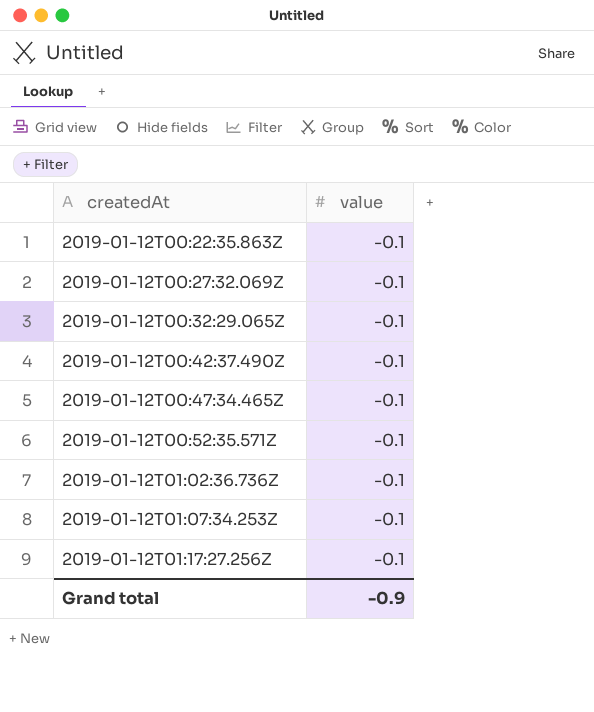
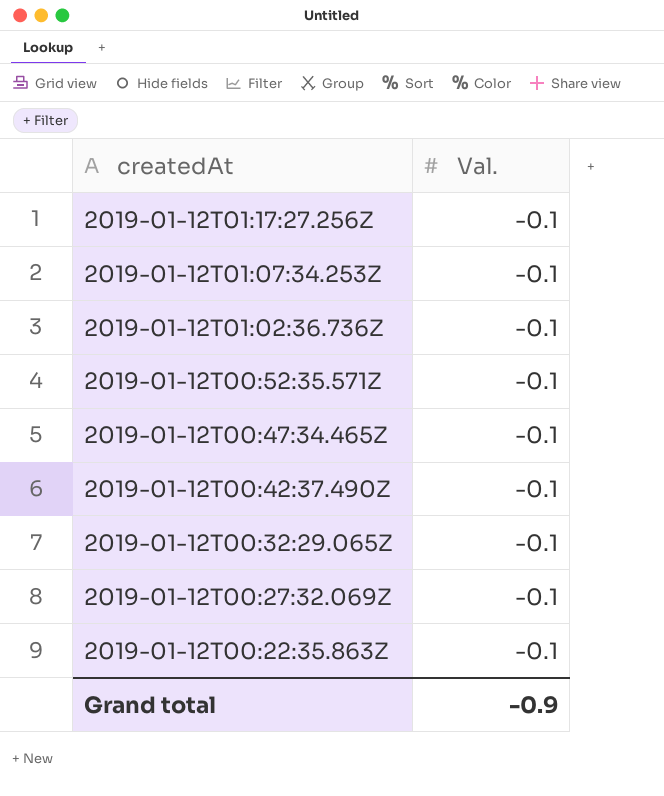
row order: createdAt ascending -> createdAt descending
column name: value -> Val.

